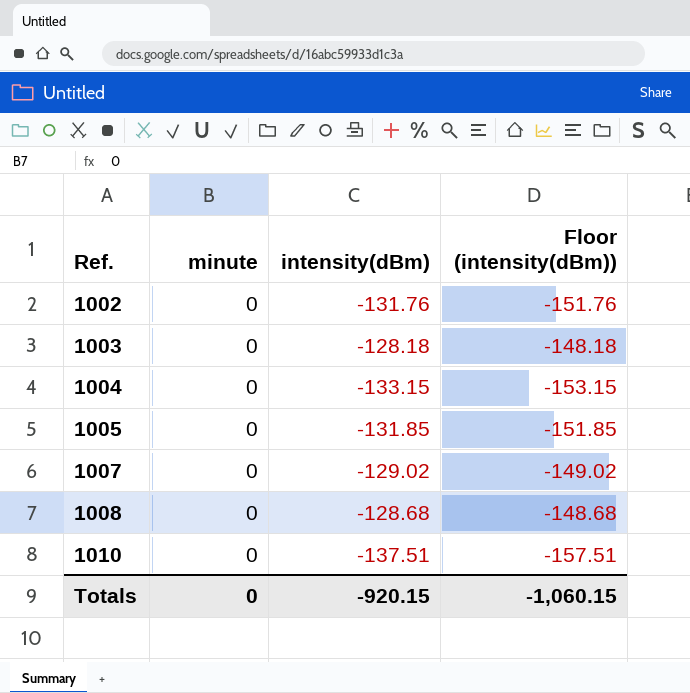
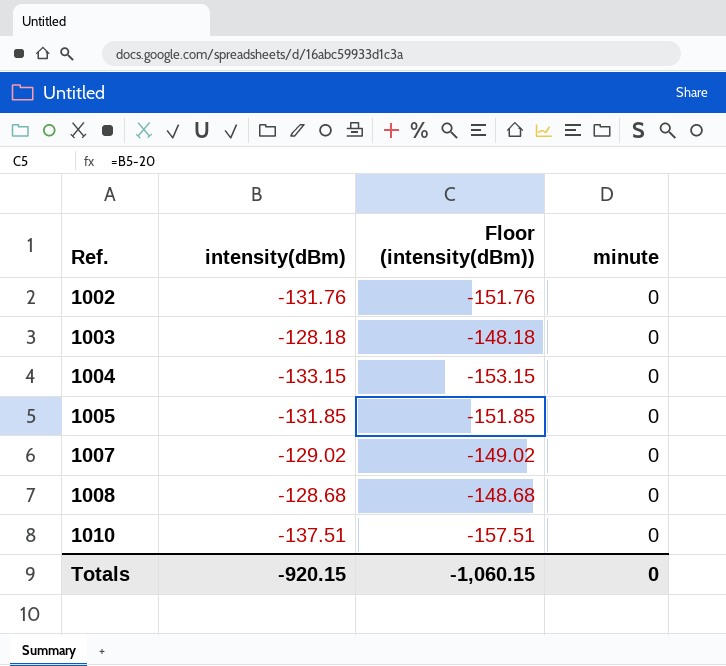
column minute | position: 2 -> 4

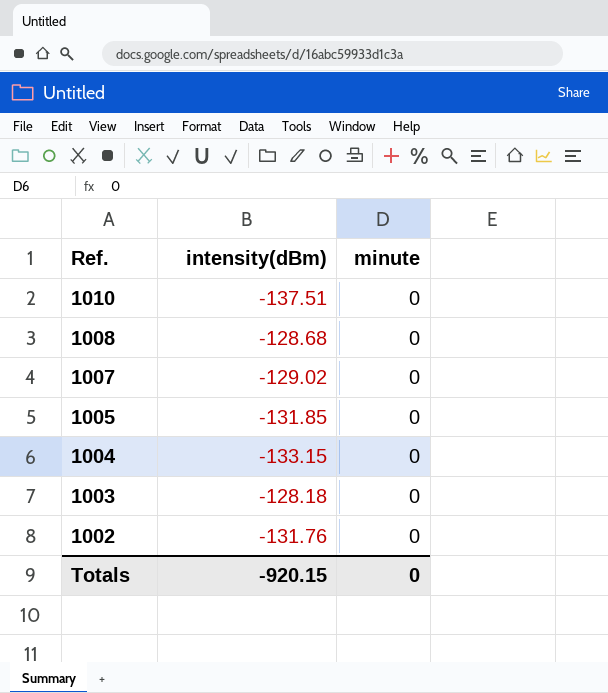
row order: Ref. ascending -> Ref. descending
column Floor (intensity(dBm)) | formula: [intensity(dBm)] - 20 -> none

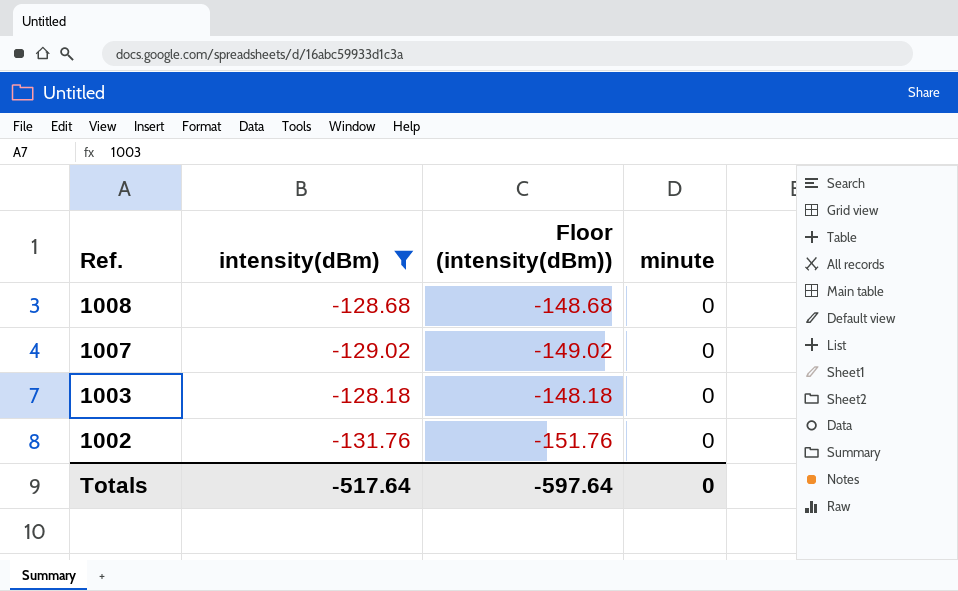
filter: none -> intensity(dBm) >= -131.76
column Floor (intensity(dBm)) | formula: none -> [intensity(dBm)] - 20
Totals | intensity(dBm): -920.15 -> -517.64

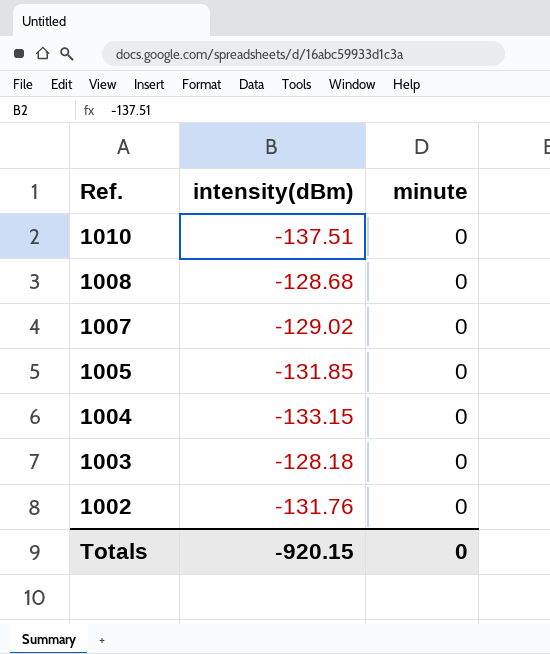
filter: intensity(dBm) >= -131.76 -> none
column Floor (intensity(dBm)) | formula: [intensity(dBm)] - 20 -> none
Totals | intensity(dBm): -517.64 -> -920.15

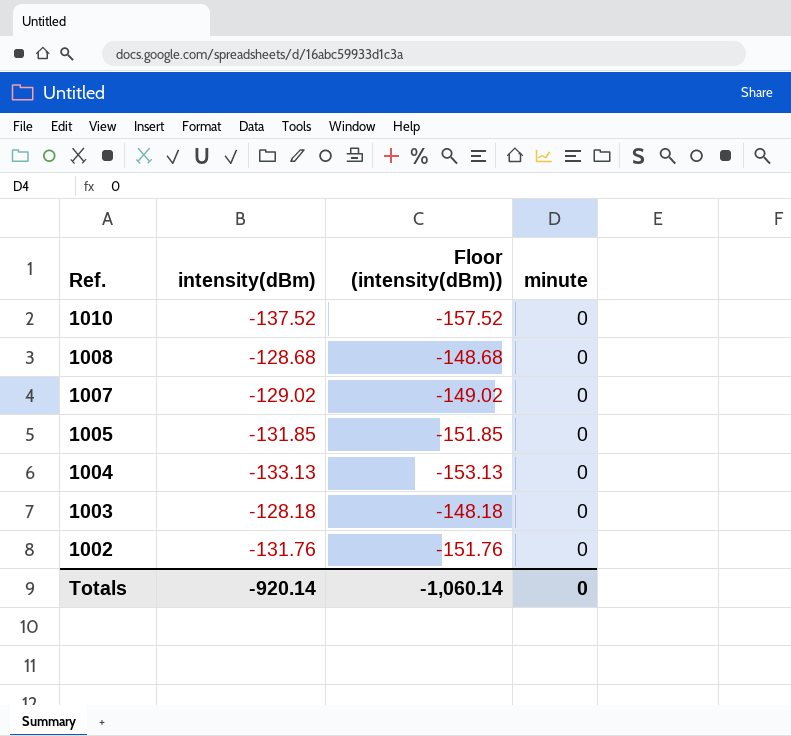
column Floor (intensity(dBm)) | formula: none -> [intensity(dBm)] - 20
1010 | intensity(dBm): -137.51 -> -137.52
1004 | intensity(dBm): -133.15 -> -133.13
Totals | intensity(dBm): -920.15 -> -920.14

